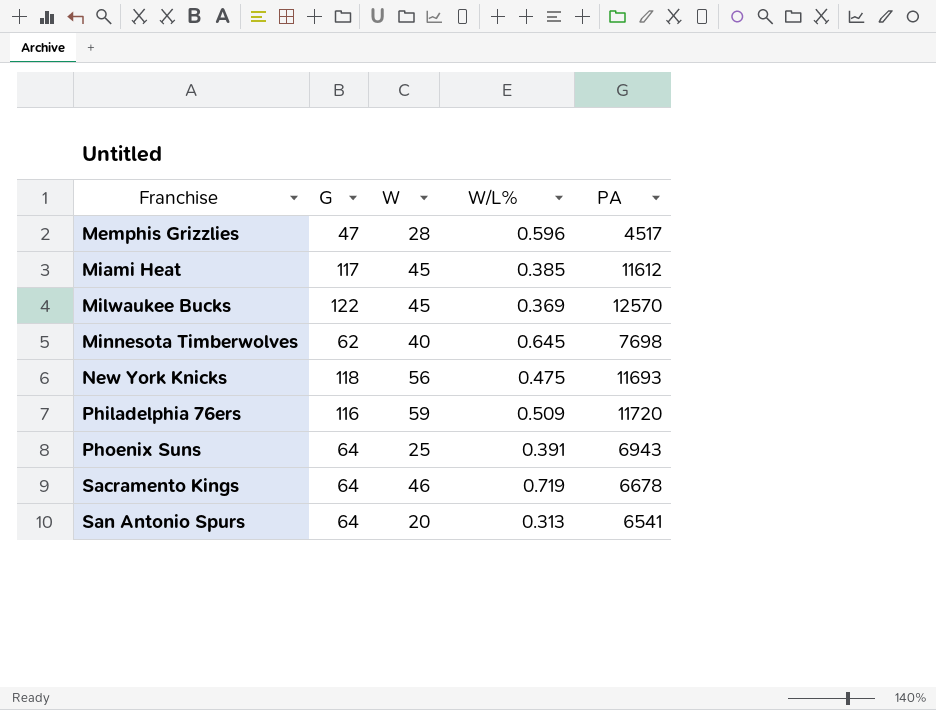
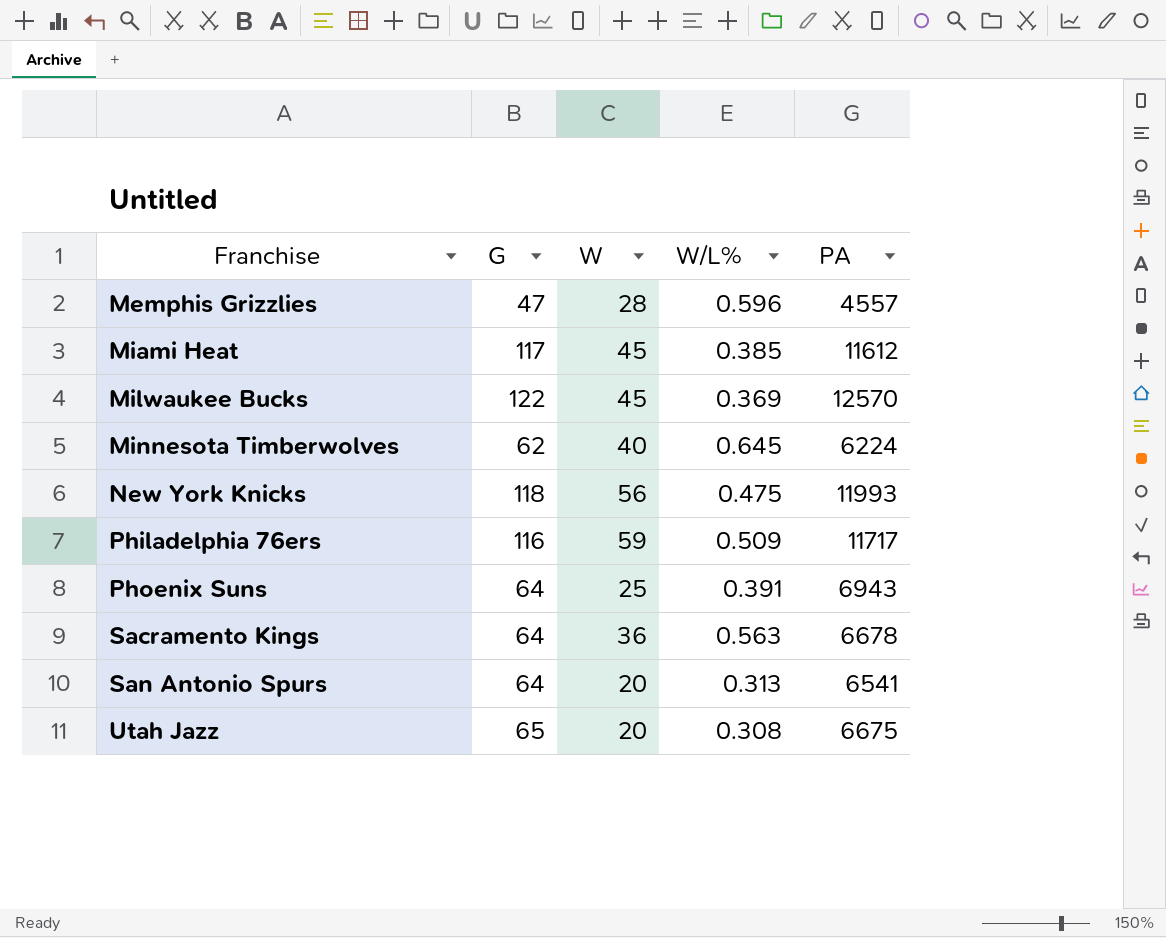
Memphis Grizzlies | PA: 4517 -> 4557
Minnesota Timberwolves | PA: 7698 -> 6224
New York Knicks | PA: 11693 -> 11993
Philadelphia 76ers | PA: 11720 -> 11717
Sacramento Kings | W: 46 -> 36
Sacramento Kings | W/L%: 0.719 -> 0.563
row Utah Jazz: none -> 65 | 20 | 0.308 | 6675

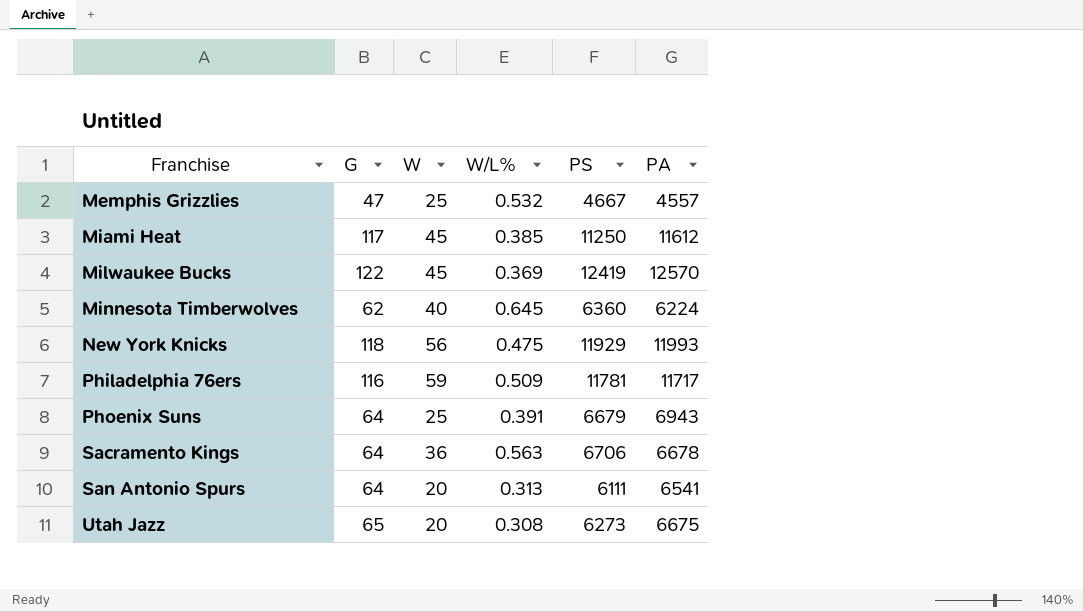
column PS | position: none -> 5
Memphis Grizzlies | W: 28 -> 25
Memphis Grizzlies | W/L%: 0.596 -> 0.532

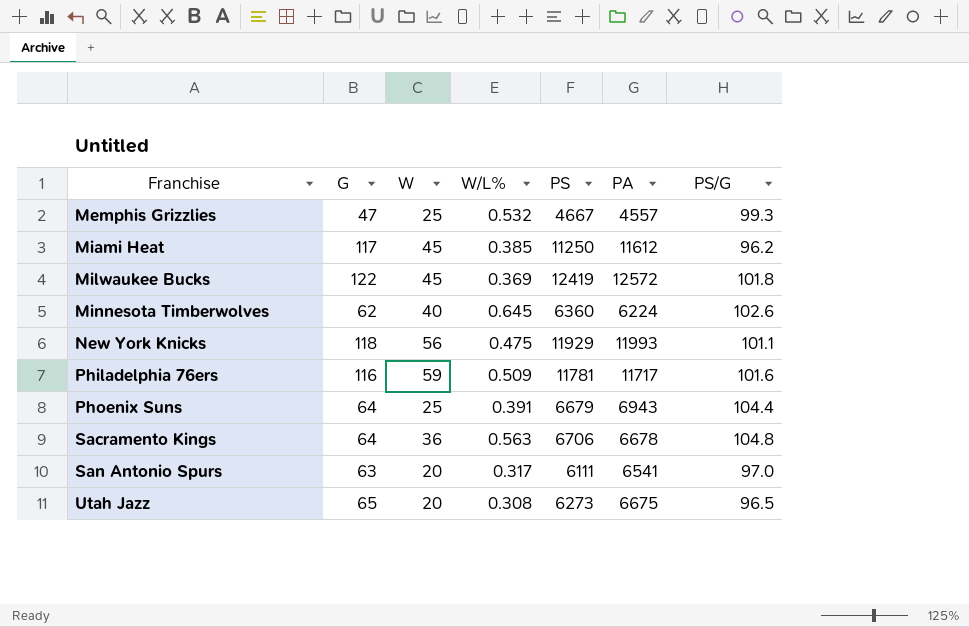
column PS/G | formula: none -> [PS] / [G]
Milwaukee Bucks | PA: 12570 -> 12572
San Antonio Spurs | G: 64 -> 63
San Antonio Spurs | W/L%: 0.313 -> 0.317

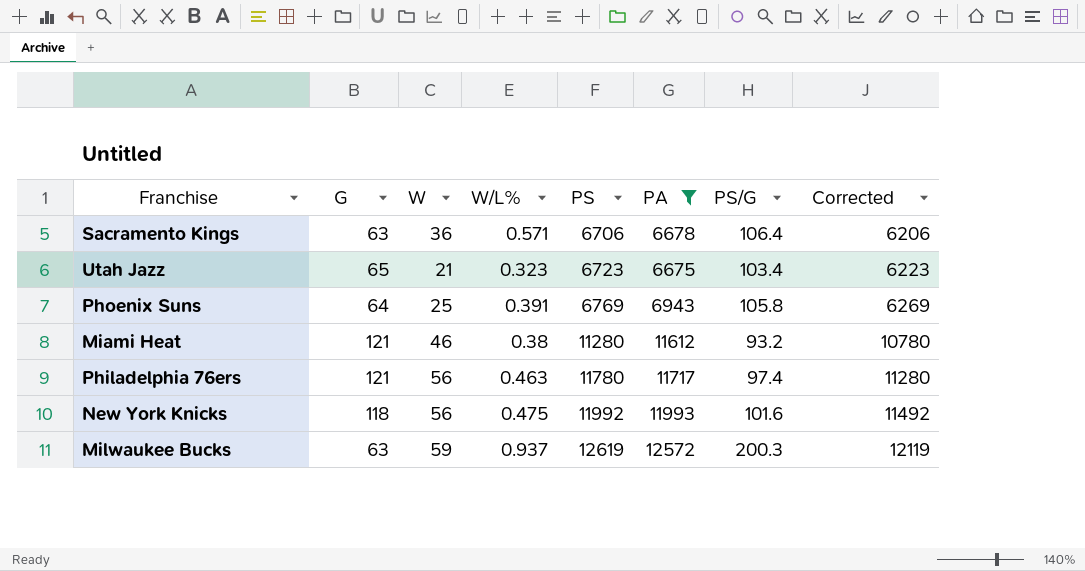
filter: none -> PA >= 6675
row order: Franchise ascending -> PS ascending
column Corrected | formula: none -> [PS] - 500
Sacramento Kings | G: 64 -> 63
Sacramento Kings | W/L%: 0.563 -> 0.571
Sacramento Kings | PS/G: 104.8 -> 106.4
Utah Jazz | W: 20 -> 21
Utah Jazz | W/L%: 0.308 -> 0.323
Utah Jazz | PS: 6273 -> 6723
Utah Jazz | PS/G: 96.5 -> 103.4
Phoenix Suns | PS: 6679 -> 6769
Phoenix Suns | PS/G: 104.4 -> 105.8
Miami Heat | G: 117 -> 121
Miami Heat | W: 45 -> 46
Miami Heat | W/L%: 0.385 -> 0.38
Miami Heat | PS: 11250 -> 11280
Miami Heat | PS/G: 96.2 -> 93.2
Philadelphia 76ers | G: 116 -> 121
Philadelphia 76ers | W: 59 -> 56
Philadelphia 76ers | W/L%: 0.509 -> 0.463
Philadelphia 76ers | PS: 11781 -> 11780
Philadelphia 76ers | PS/G: 101.6 -> 97.4
New York Knicks | PS: 11929 -> 11992
New York Knicks | PS/G: 101.1 -> 101.6
Milwaukee Bucks | G: 122 -> 63
Milwaukee Bucks | W: 45 -> 59
Milwaukee Bucks | W/L%: 0.369 -> 0.937
Milwaukee Bucks | PS: 12419 -> 12619
Milwaukee Bucks | PS/G: 101.8 -> 200.3

